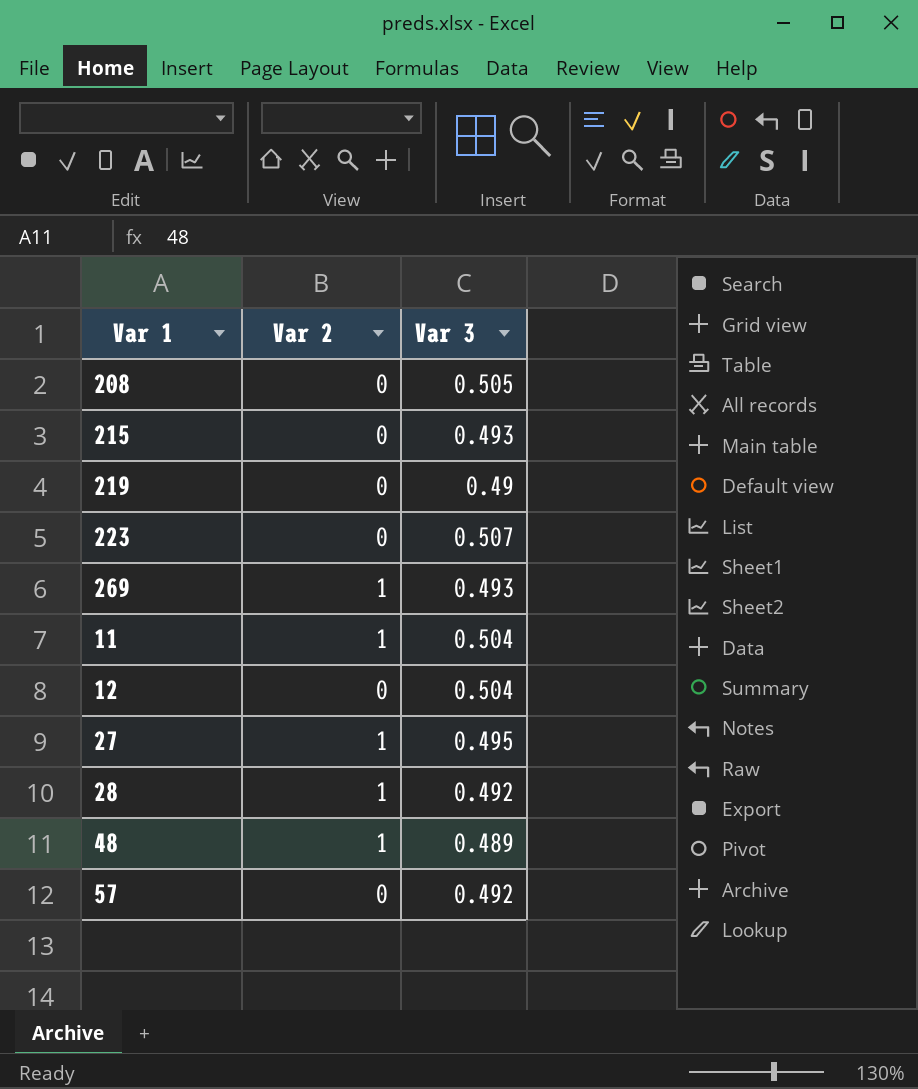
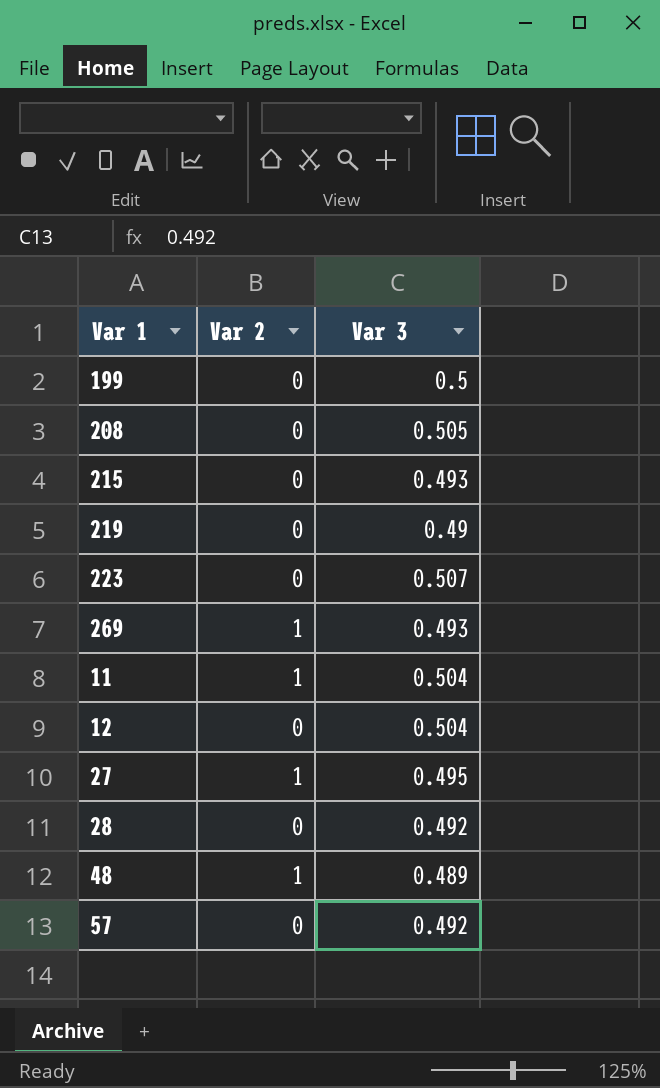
row 199: none -> 0 | 0.5
28 | Var 2: 1 -> 0

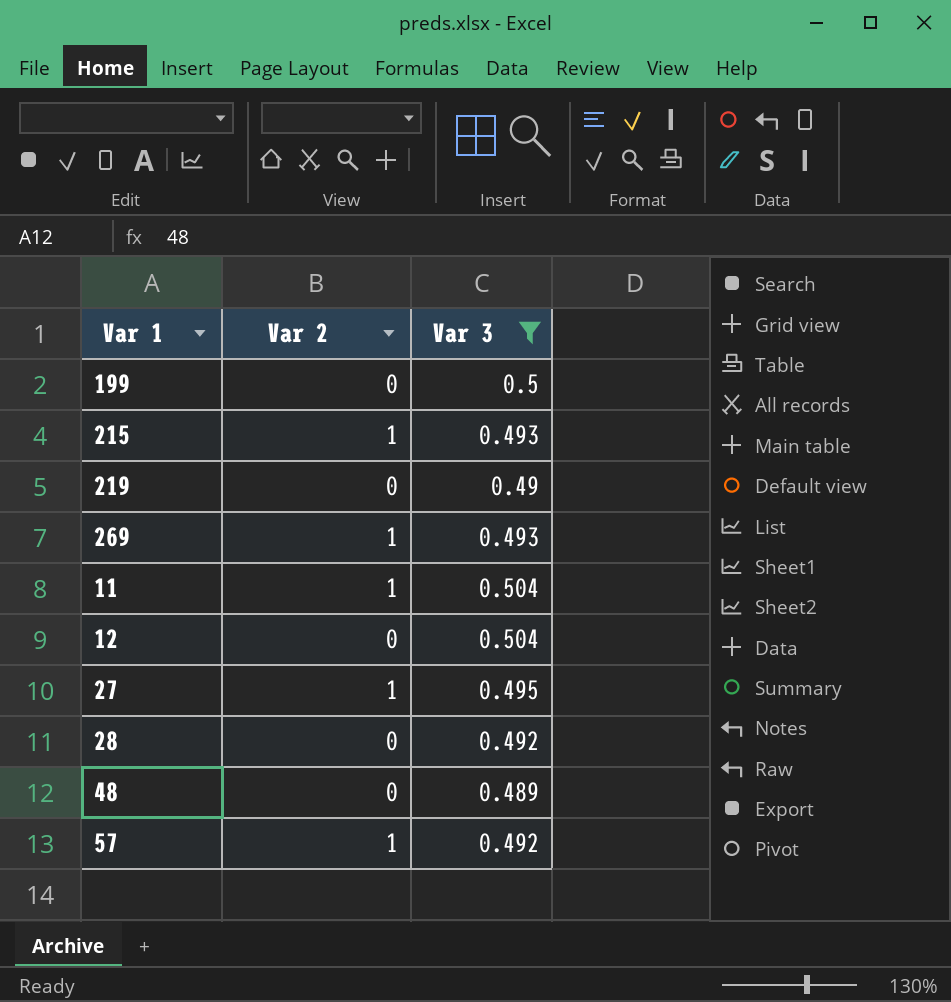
filter: none -> Var 3 <= 0.504
215 | Var 2: 0 -> 1
48 | Var 2: 1 -> 0
57 | Var 2: 0 -> 1

